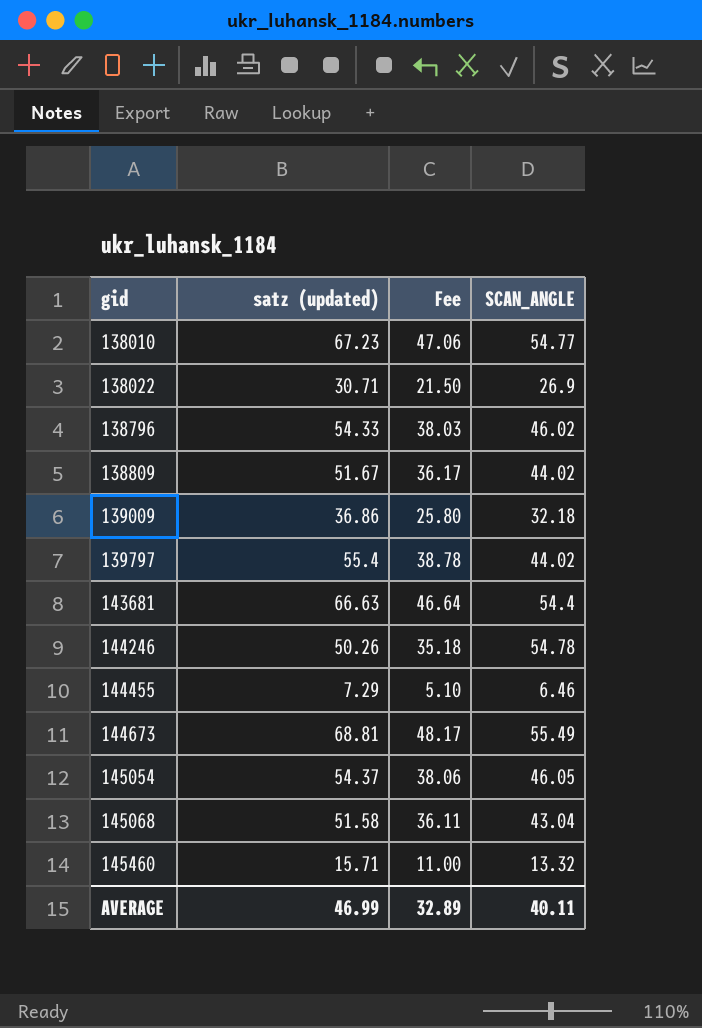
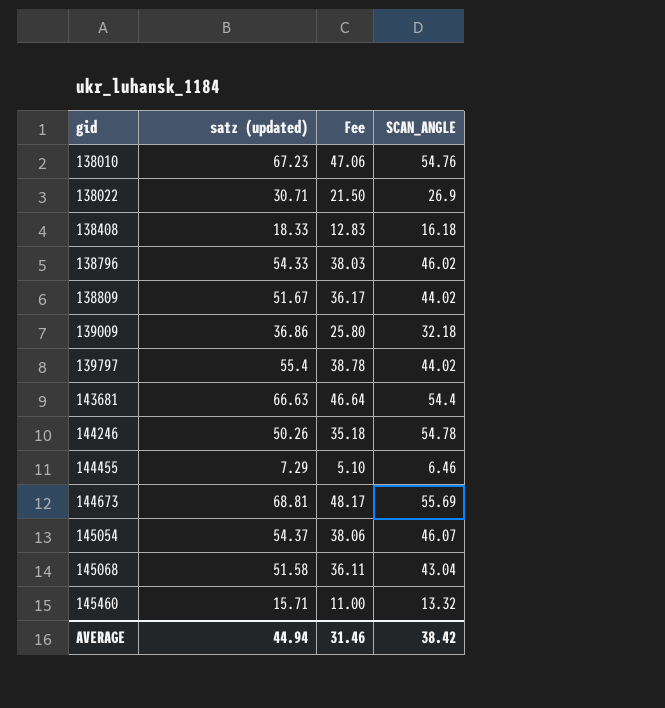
138010 | SCAN_ANGLE: 54.77 -> 54.76
row 138408: none -> 18.33 | 12.83 | 16.18
144673 | SCAN_ANGLE: 55.49 -> 55.69
145054 | SCAN_ANGLE: 46.05 -> 46.07
AVERAGE | satz (updated): 46.99 -> 44.94
AVERAGE | Fee: 32.89 -> 31.46
AVERAGE | SCAN_ANGLE: 40.11 -> 38.42

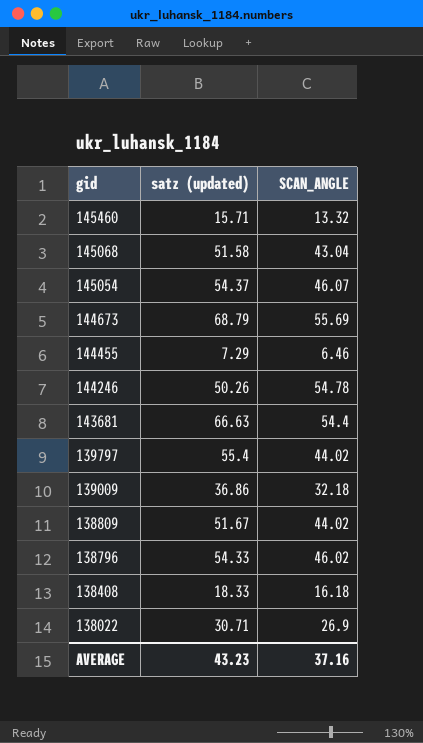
row order: gid ascending -> gid descending
column Fee | formula: [satz (updated)] * 0.7 -> none
row 138010: 67.23 | 47.06 | 54.76 -> none
144673 | satz (updated): 68.81 -> 68.79
AVERAGE | satz (updated): 44.94 -> 43.23
AVERAGE | SCAN_ANGLE: 38.42 -> 37.16

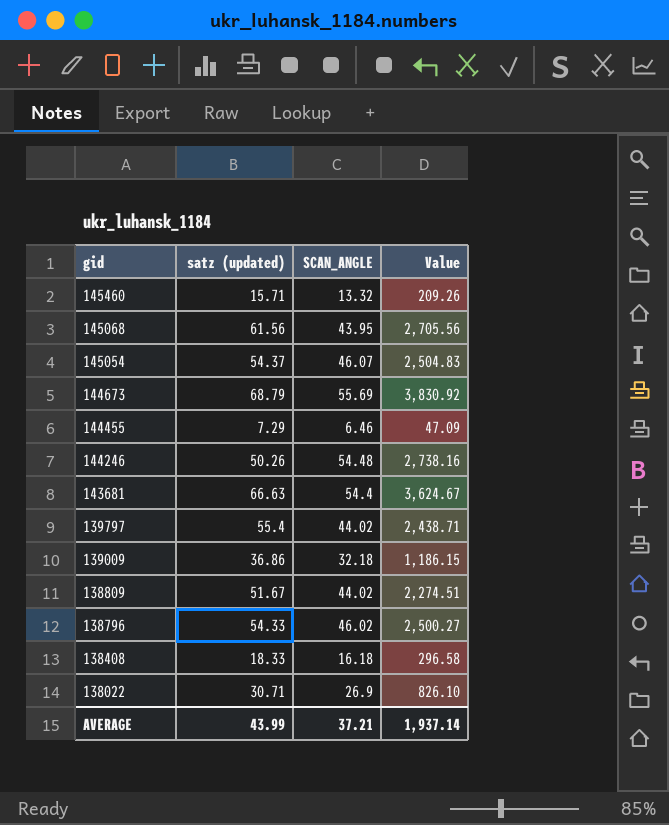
column Value | formula: none -> [satz (updated)] * [SCAN_ANGLE]
145068 | satz (updated): 51.58 -> 61.56
145068 | SCAN_ANGLE: 43.04 -> 43.95
144246 | SCAN_ANGLE: 54.78 -> 54.48
AVERAGE | satz (updated): 43.23 -> 43.99
AVERAGE | SCAN_ANGLE: 37.16 -> 37.21

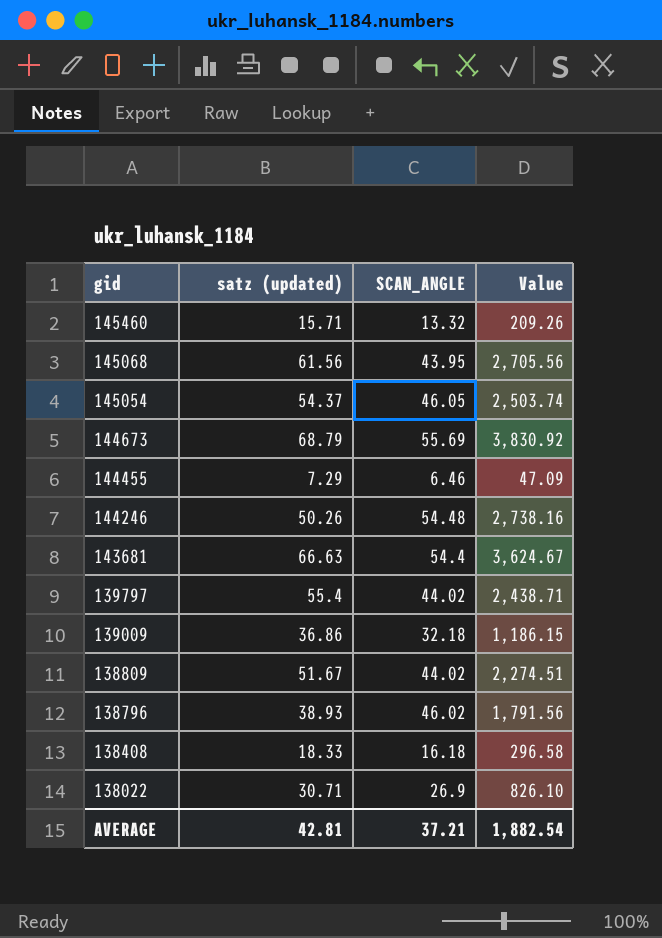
145054 | SCAN_ANGLE: 46.07 -> 46.05
145054 | Value: 2,504.83 -> 2,503.74
138796 | satz (updated): 54.33 -> 38.93
138796 | Value: 2,500.27 -> 1,791.56
AVERAGE | satz (updated): 43.99 -> 42.81
AVERAGE | Value: 1,937.14 -> 1,882.54

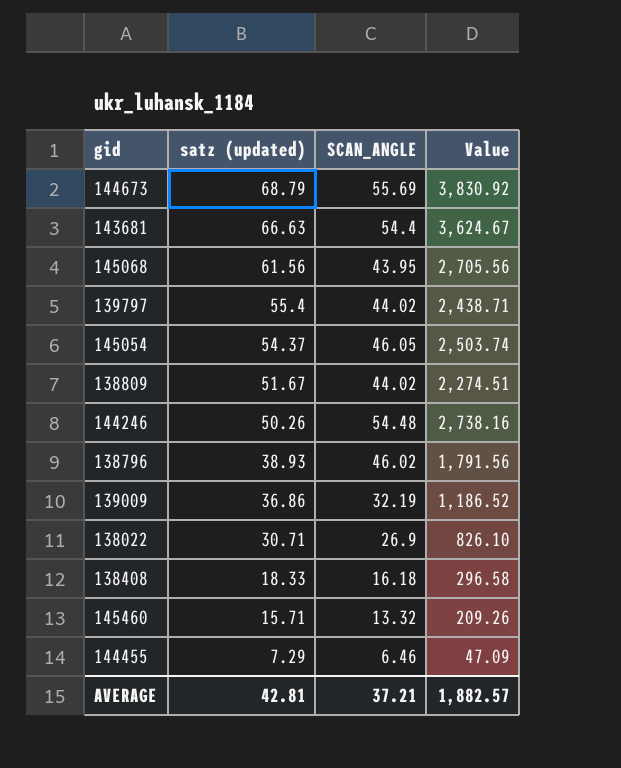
row order: gid descending -> satz (updated) descending
139009 | SCAN_ANGLE: 32.18 -> 32.19
139009 | Value: 1,186.15 -> 1,186.52
AVERAGE | Value: 1,882.54 -> 1,882.57

